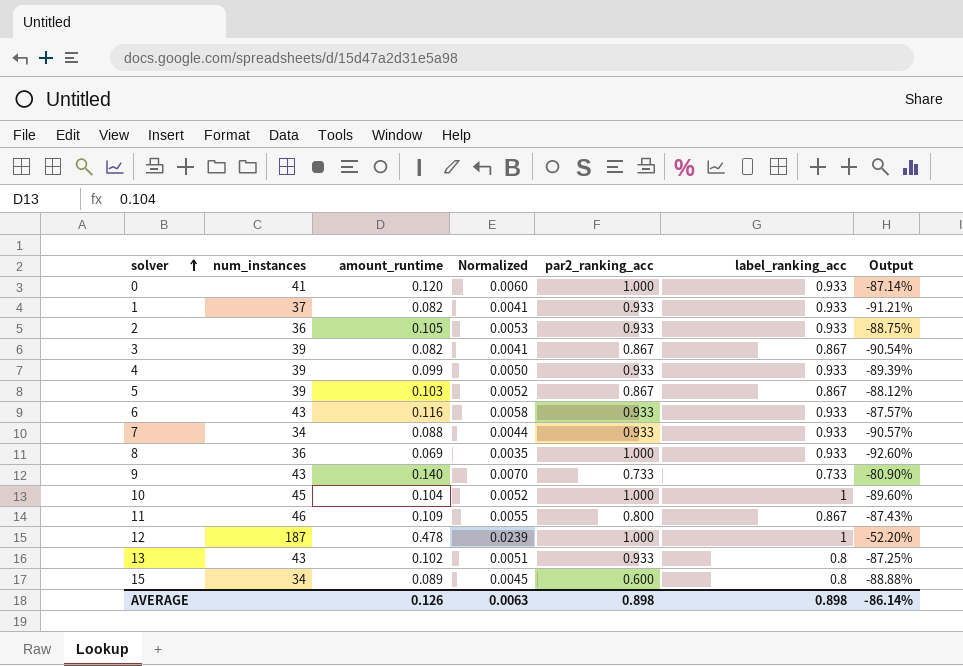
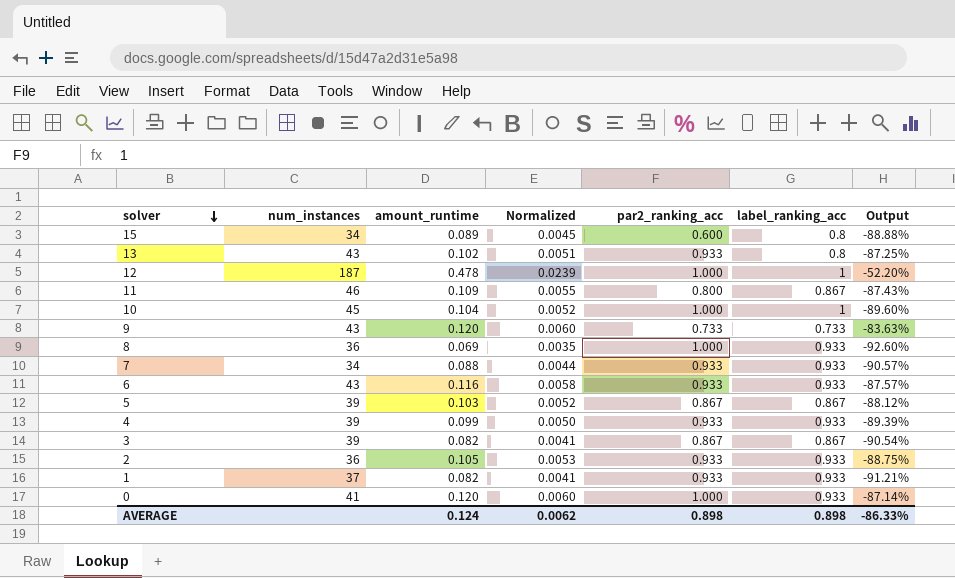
row order: solver ascending -> solver descending
9 | amount_runtime: 0.140 -> 0.120
9 | Normalized: 0.0070 -> 0.0060
9 | Output: -80.90% -> -83.63%
AVERAGE | amount_runtime: 0.126 -> 0.124
AVERAGE | Normalized: 0.0063 -> 0.0062
AVERAGE | Output: -86.14% -> -86.33%

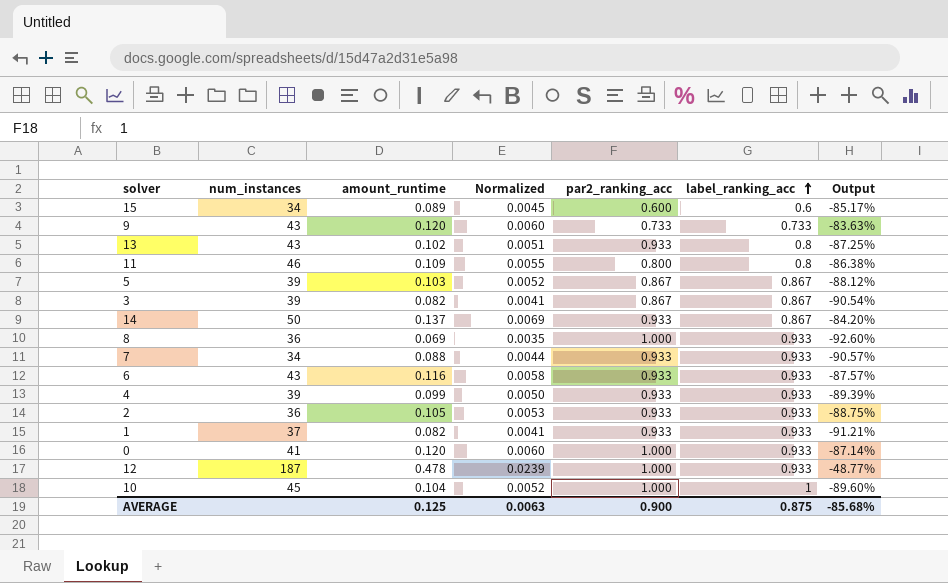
row order: solver descending -> label_ranking_acc ascending
15 | label_ranking_acc: 0.8 -> 0.6
15 | Output: -88.88% -> -85.17%
11 | label_ranking_acc: 0.867 -> 0.8
11 | Output: -87.43% -> -86.38%
row 14: none -> 50 | 0.137 | 0.0069 | 0.933 | 0.867 | -84.20%
12 | label_ranking_acc: 1 -> 0.933
12 | Output: -52.20% -> -48.77%
AVERAGE | amount_runtime: 0.124 -> 0.125
AVERAGE | Normalized: 0.0062 -> 0.0063
AVERAGE | par2_ranking_acc: 0.898 -> 0.900
AVERAGE | label_ranking_acc: 0.898 -> 0.875
AVERAGE | Output: -86.33% -> -85.68%

